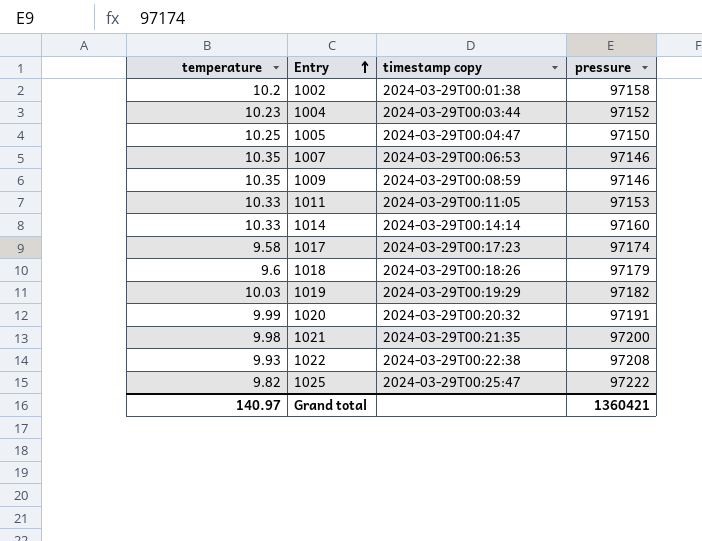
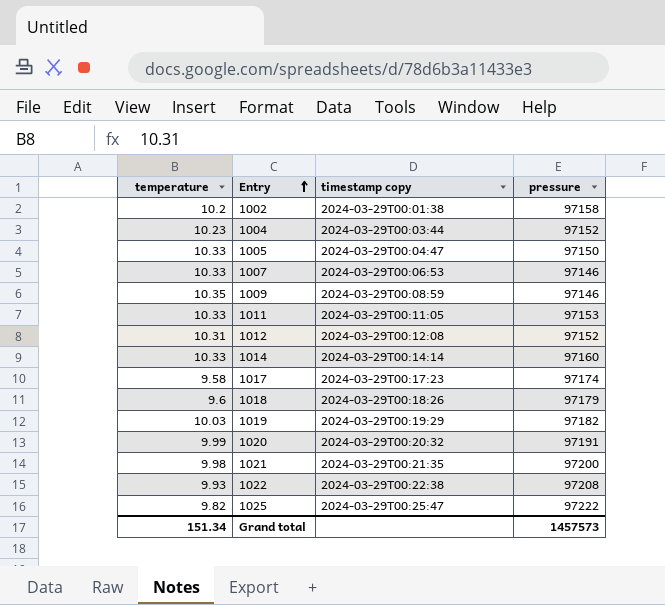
1005 | temperature: 10.25 -> 10.33
1007 | temperature: 10.35 -> 10.33
row 1012: none -> 10.31 | 2024-03-29T00:12:08 | 97152
Grand total | temperature: 140.97 -> 151.34
Grand total | pressure: 1360421 -> 1457573

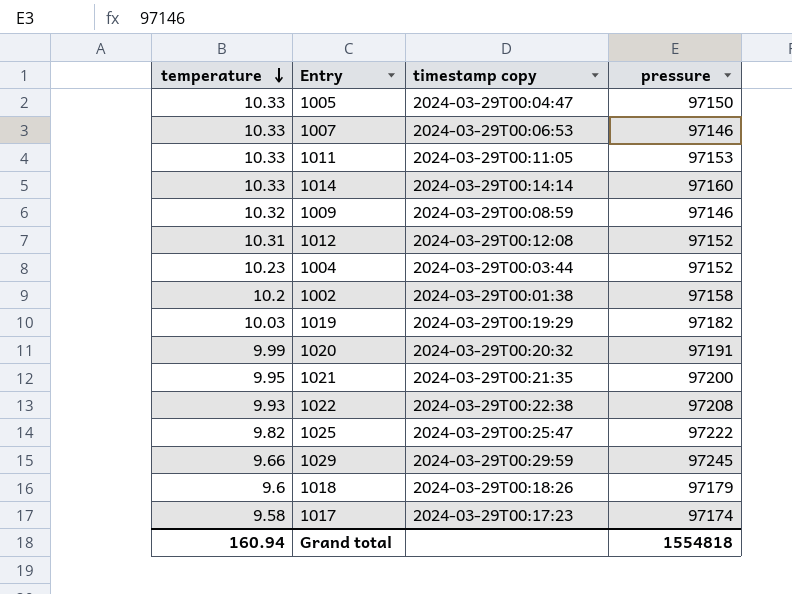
row order: Entry ascending -> temperature descending
1009 | temperature: 10.35 -> 10.32
1021 | temperature: 9.98 -> 9.95
row 1029: none -> 9.66 | 2024-03-29T00:29:59 | 97245
Grand total | temperature: 151.34 -> 160.94
Grand total | pressure: 1457573 -> 1554818

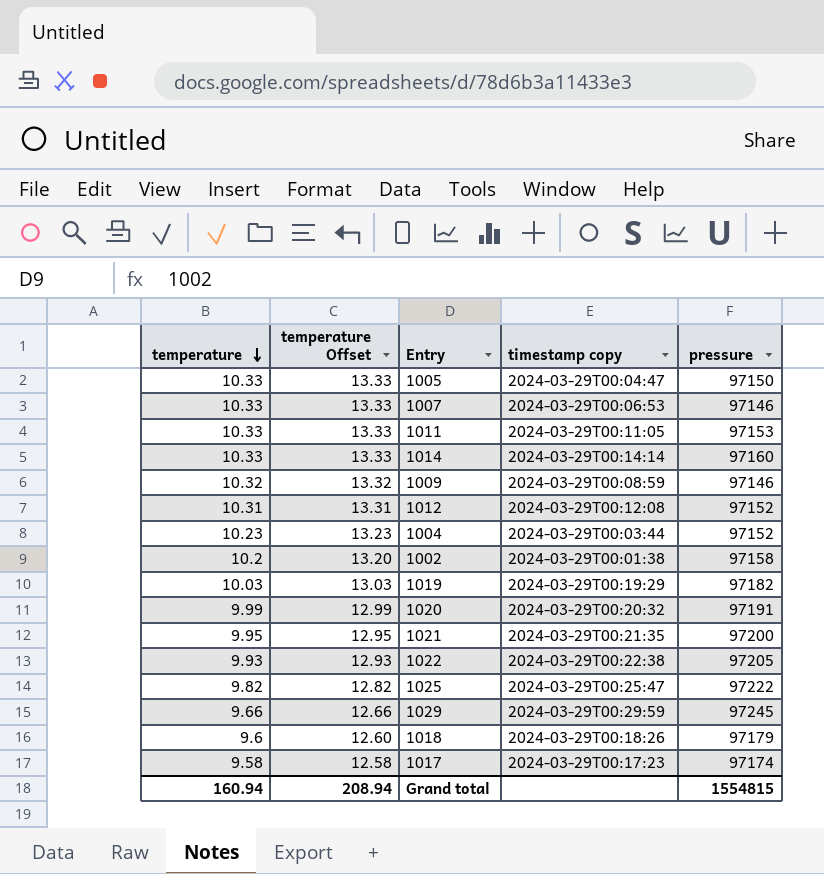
column temperature Offset | formula: none -> [temperature] + 3
1022 | pressure: 97208 -> 97205
Grand total | pressure: 1554818 -> 1554815

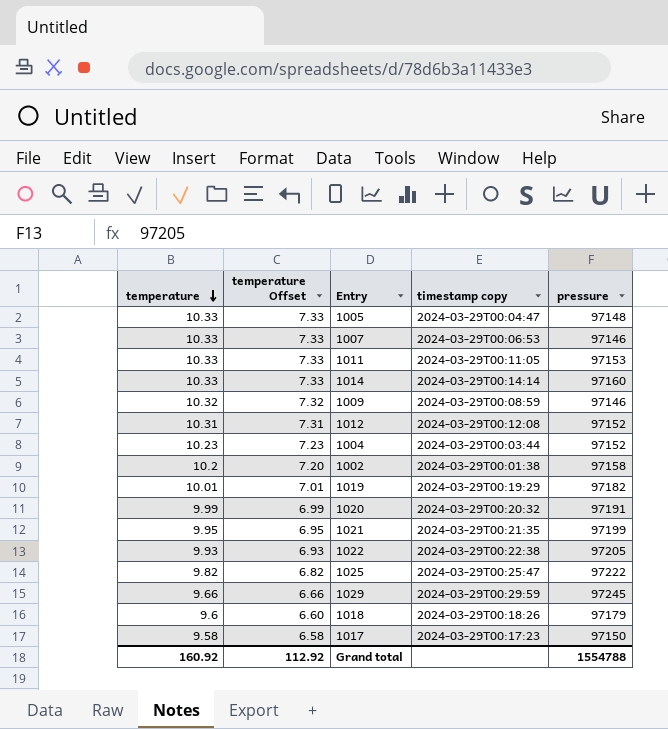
column temperature Offset | formula: [temperature] + 3 -> [temperature] - 3
1005 | pressure: 97150 -> 97148
1019 | temperature: 10.03 -> 10.01
1021 | pressure: 97200 -> 97199
1017 | pressure: 97174 -> 97150
Grand total | temperature: 160.94 -> 160.92
Grand total | temperature Offset: 208.94 -> 112.92
Grand total | pressure: 1554815 -> 1554788

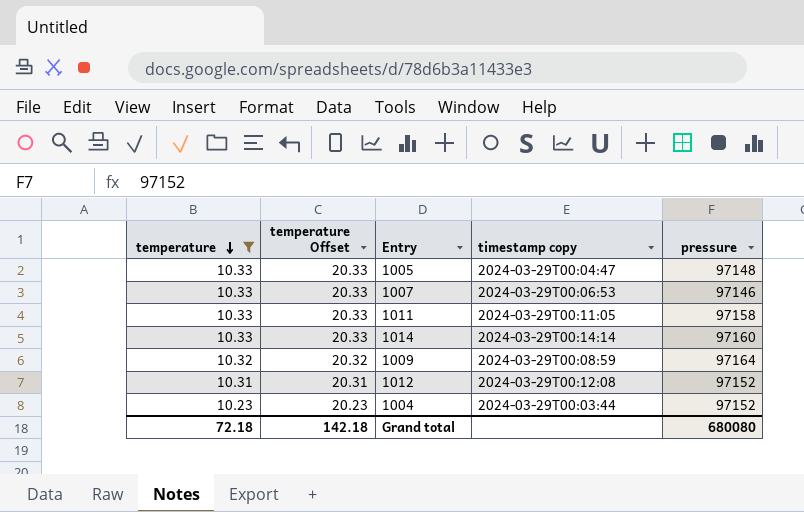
filter: none -> temperature >= 10.23
column temperature Offset | formula: [temperature] - 3 -> [temperature] + 10
1011 | pressure: 97153 -> 97158
1009 | pressure: 97146 -> 97164
Grand total | temperature: 160.92 -> 72.18
Grand total | temperature Offset: 112.92 -> 142.18
Grand total | pressure: 1554788 -> 680080

